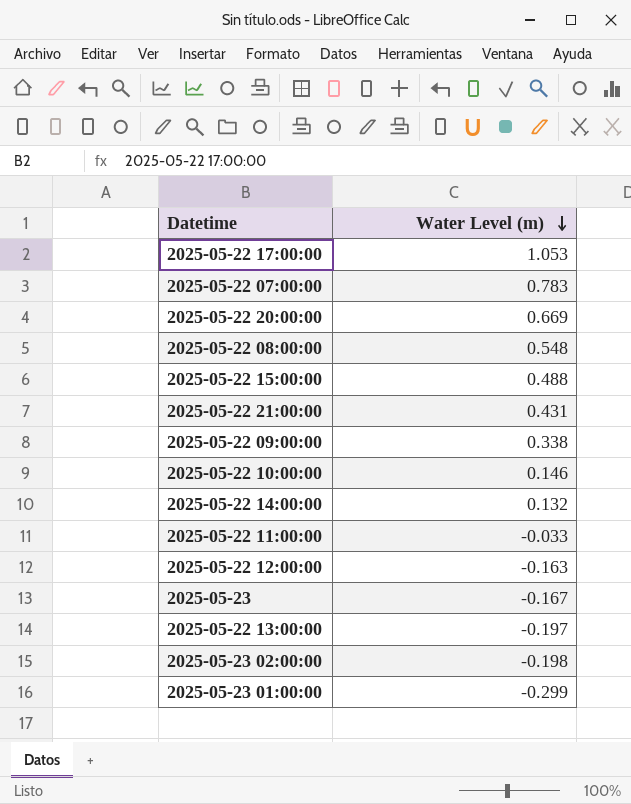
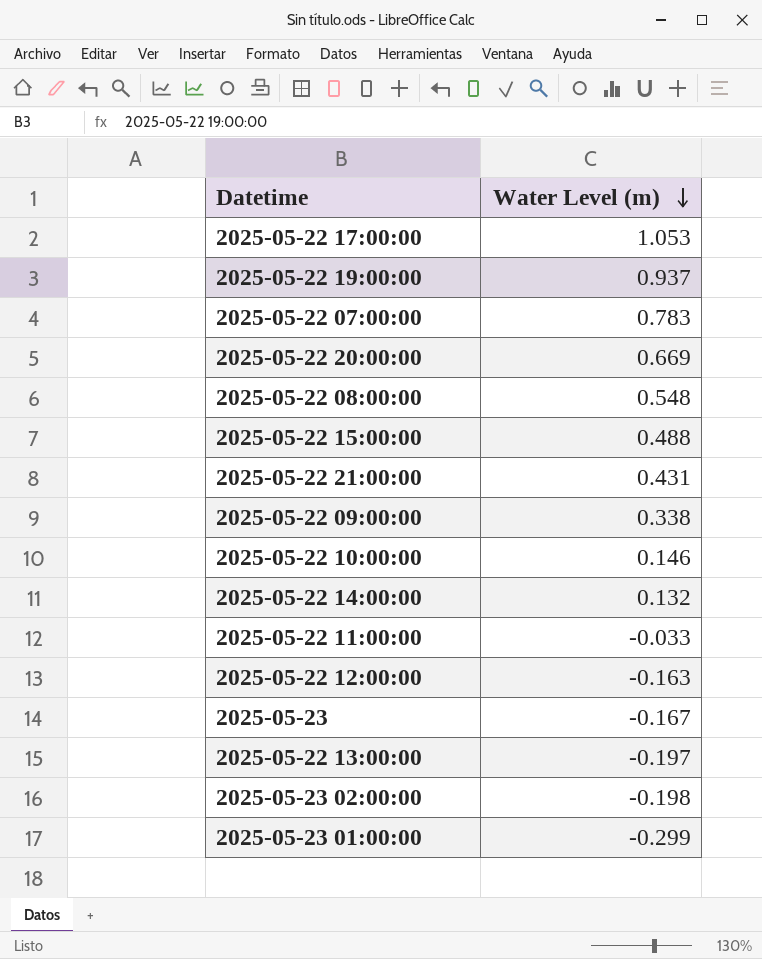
row 2025-05-22 19:00:00: none -> 0.937

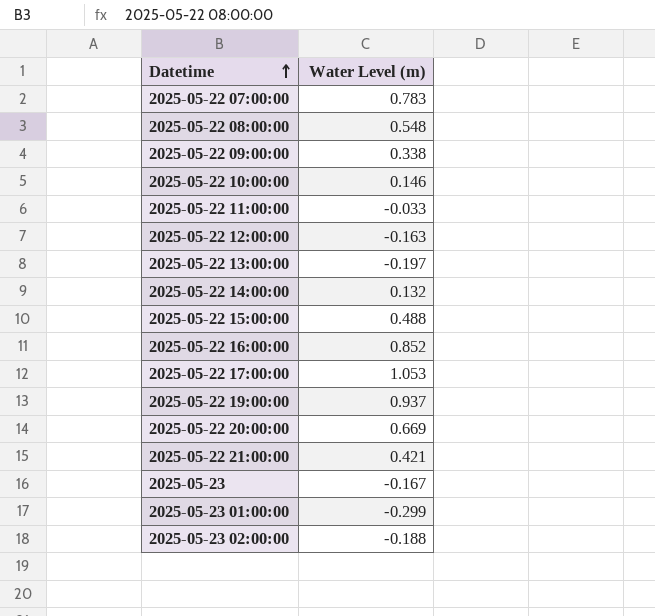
row order: Water Level (m) descending -> Datetime ascending
row 2025-05-22 16:00:00: none -> 0.852
2025-05-22 21:00:00 | Water Level (m): 0.431 -> 0.421
2025-05-23 02:00:00 | Water Level (m): -0.198 -> -0.188

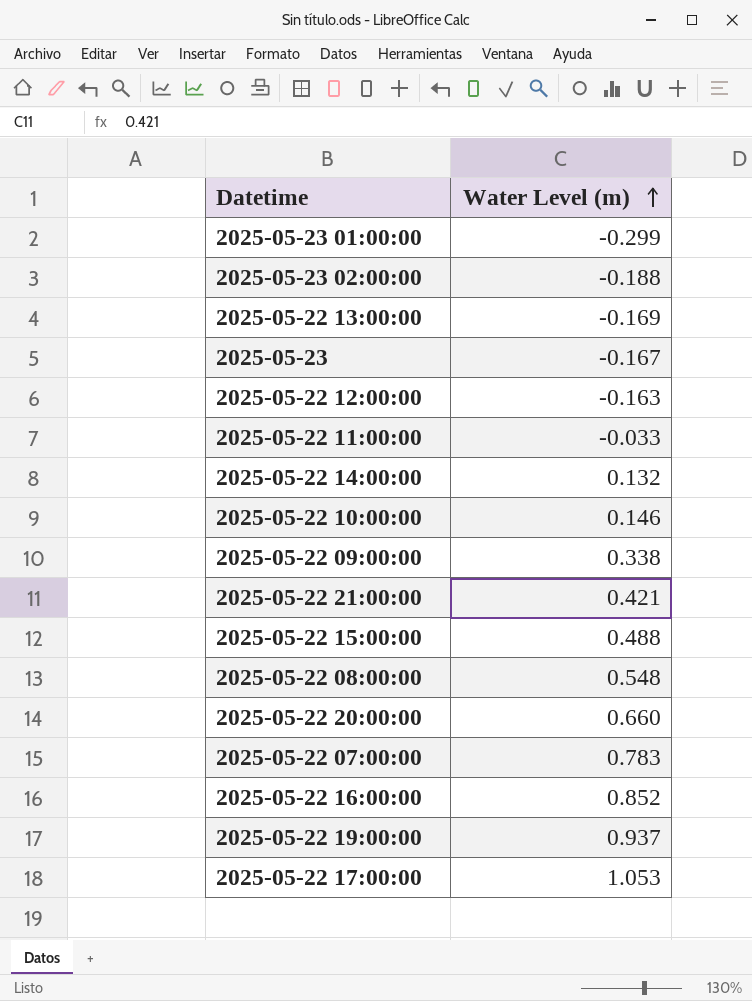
row order: Datetime ascending -> Water Level (m) ascending
2025-05-22 13:00:00 | Water Level (m): -0.197 -> -0.169
2025-05-22 20:00:00 | Water Level (m): 0.669 -> 0.660

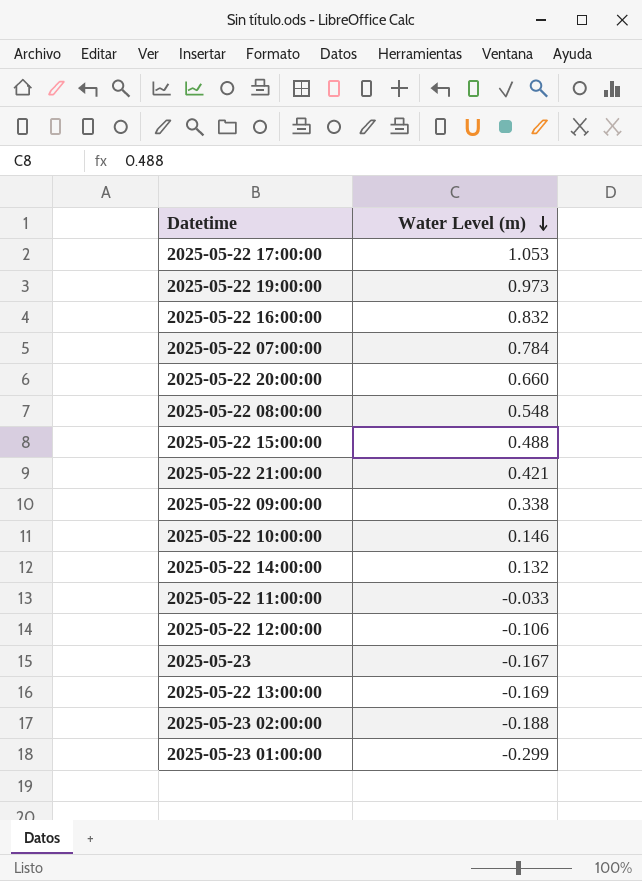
row order: Water Level (m) ascending -> Water Level (m) descending
2025-05-22 19:00:00 | Water Level (m): 0.937 -> 0.973
2025-05-22 16:00:00 | Water Level (m): 0.852 -> 0.832
2025-05-22 07:00:00 | Water Level (m): 0.783 -> 0.784
2025-05-22 12:00:00 | Water Level (m): -0.163 -> -0.106

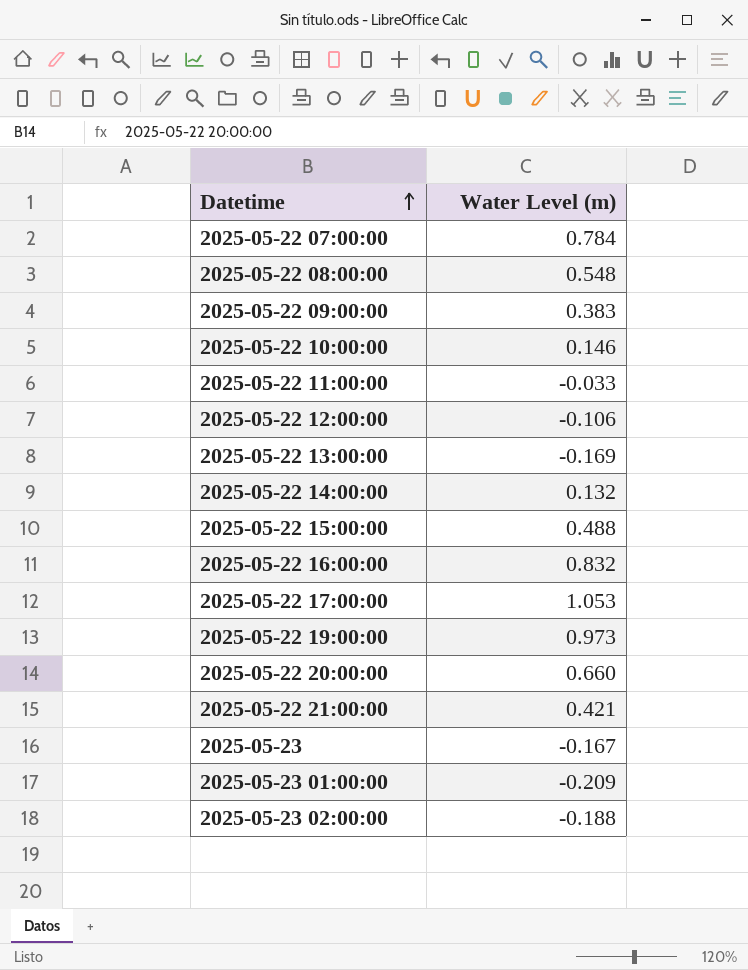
row order: Water Level (m) descending -> Datetime ascending
2025-05-22 09:00:00 | Water Level (m): 0.338 -> 0.383
2025-05-23 01:00:00 | Water Level (m): -0.299 -> -0.209

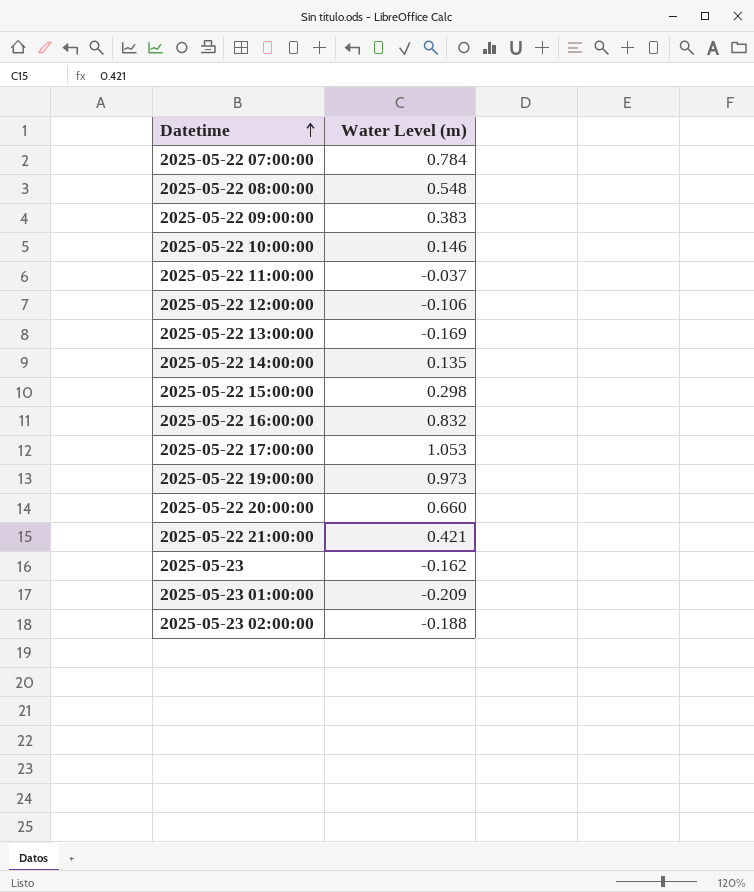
2025-05-22 11:00:00 | Water Level (m): -0.033 -> -0.037
2025-05-22 14:00:00 | Water Level (m): 0.132 -> 0.135
2025-05-22 15:00:00 | Water Level (m): 0.488 -> 0.298
2025-05-23 | Water Level (m): -0.167 -> -0.162

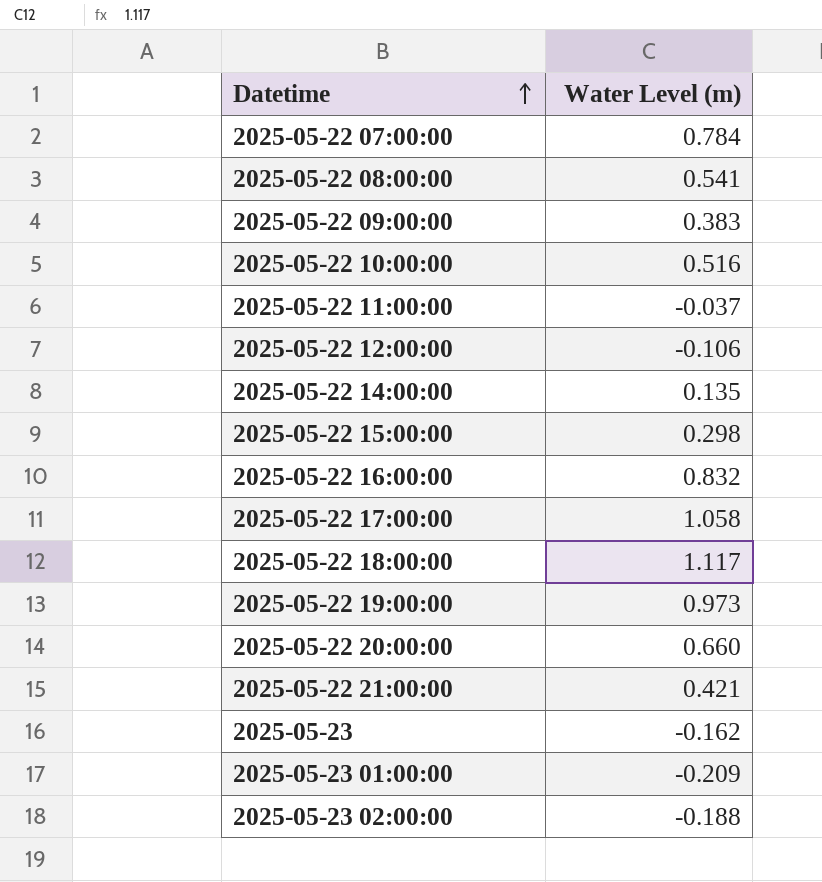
row 2025-05-22 13:00:00: -0.169 -> none
2025-05-22 08:00:00 | Water Level (m): 0.548 -> 0.541
2025-05-22 10:00:00 | Water Level (m): 0.146 -> 0.516
2025-05-22 17:00:00 | Water Level (m): 1.053 -> 1.058
row 2025-05-22 18:00:00: none -> 1.117

